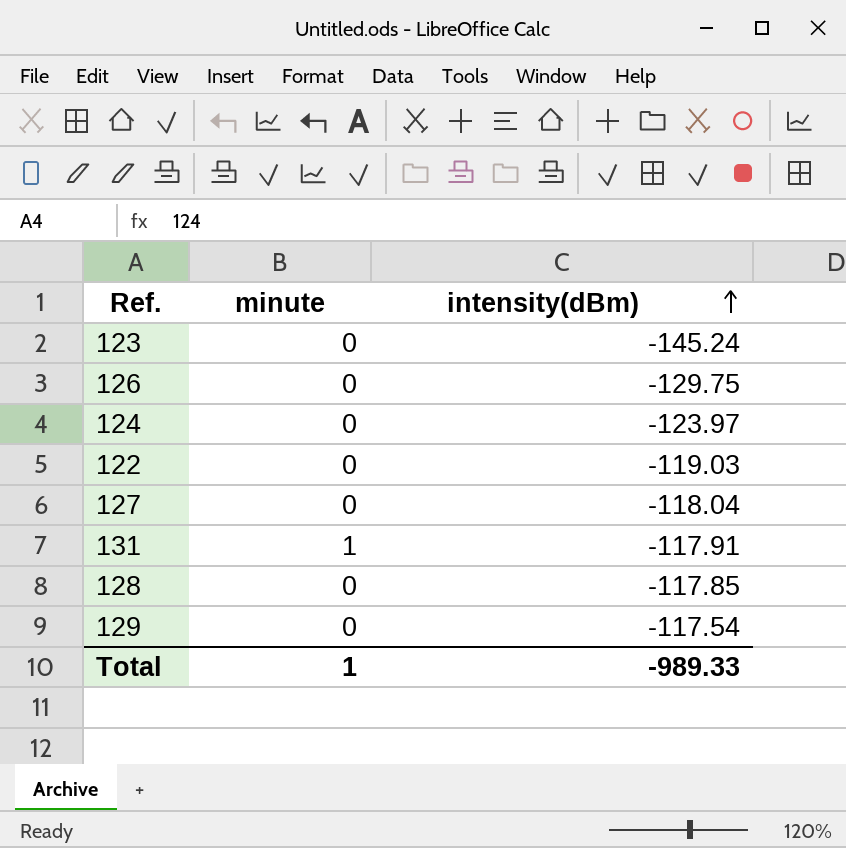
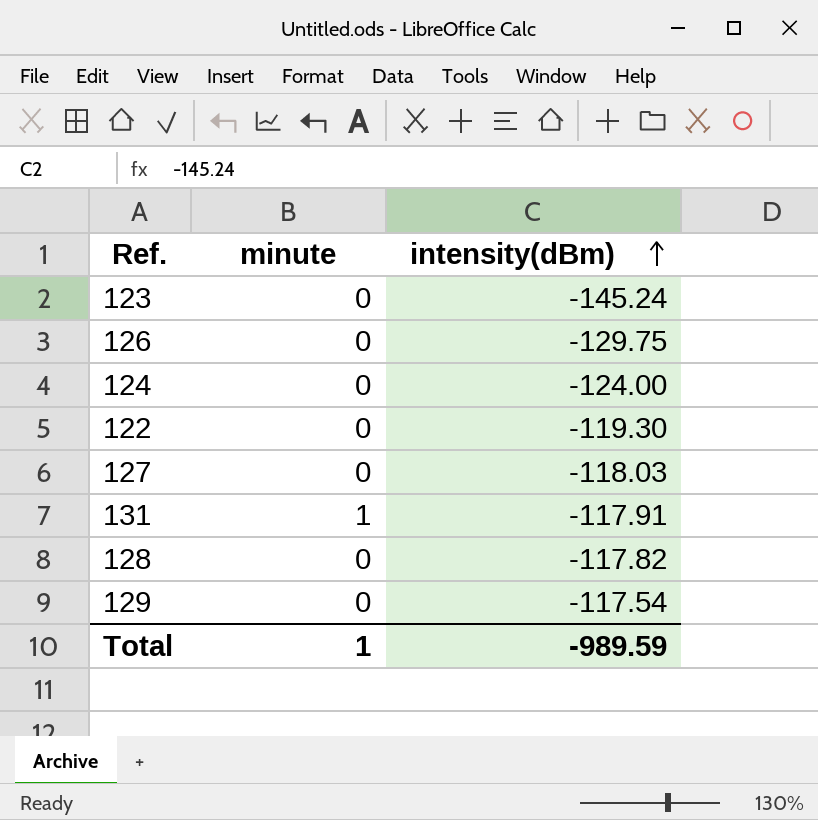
124 | intensity(dBm): -123.97 -> -124.00
122 | intensity(dBm): -119.03 -> -119.30
127 | intensity(dBm): -118.04 -> -118.03
128 | intensity(dBm): -117.85 -> -117.82
Total | intensity(dBm): -989.33 -> -989.59

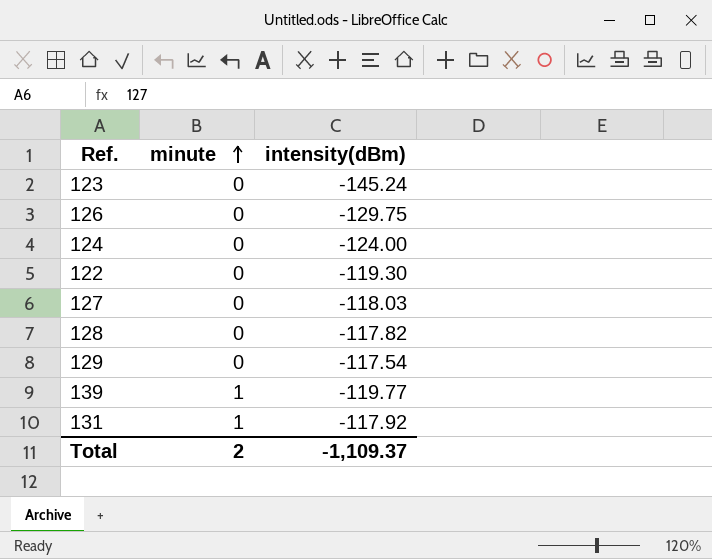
row order: intensity(dBm) ascending -> minute ascending
row 139: none -> 1 | -119.77
131 | intensity(dBm): -117.91 -> -117.92
Total | minute: 1 -> 2
Total | intensity(dBm): -989.59 -> -1,109.37

